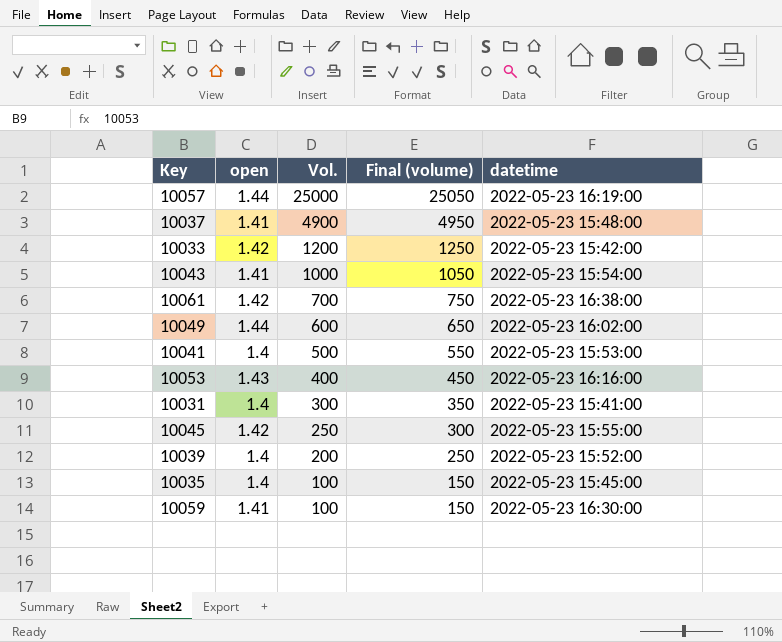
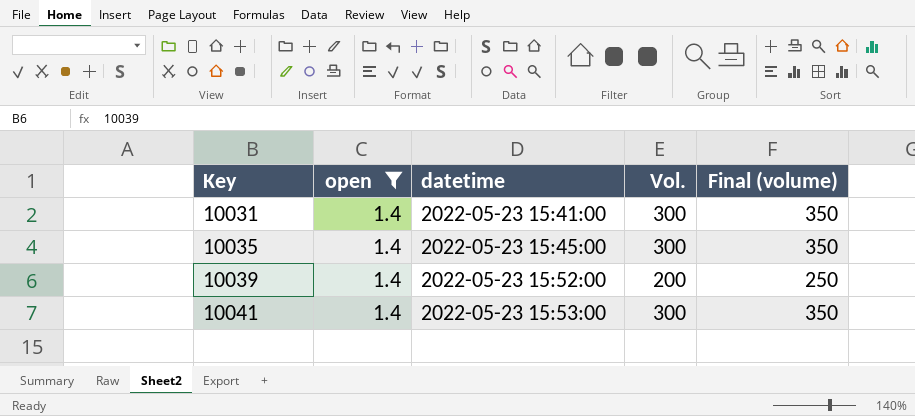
filter: none -> open = 1.4
row order: Vol. descending -> Key ascending
column datetime | position: 5 -> 3
10035 | Vol.: 100 -> 300
10035 | Final (volume): 150 -> 350
10041 | Vol.: 500 -> 300
10041 | Final (volume): 550 -> 350

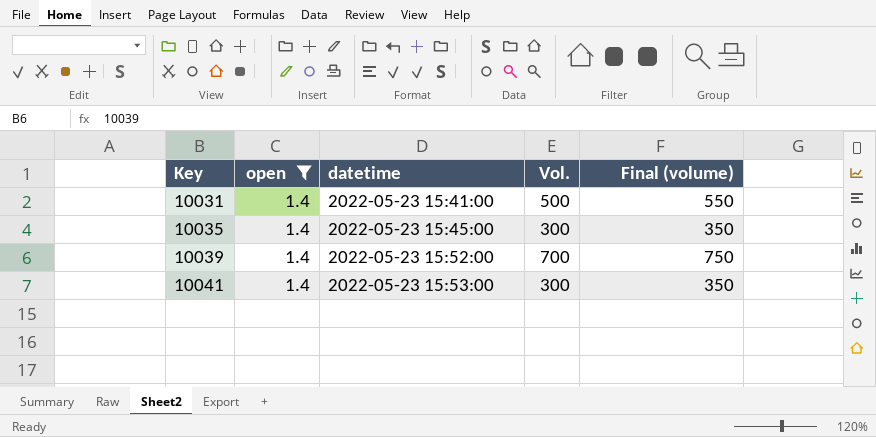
10031 | Vol.: 300 -> 500
10031 | Final (volume): 350 -> 550
10039 | Vol.: 200 -> 700
10039 | Final (volume): 250 -> 750

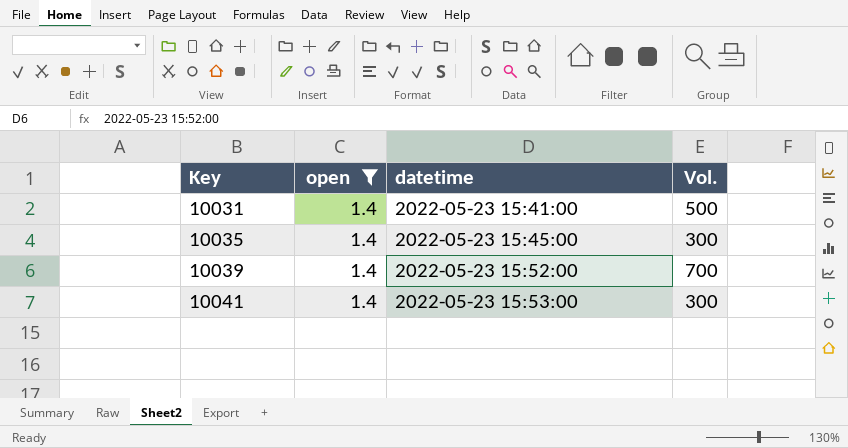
column Final (volume) | formula: [Vol.] + 50 -> none

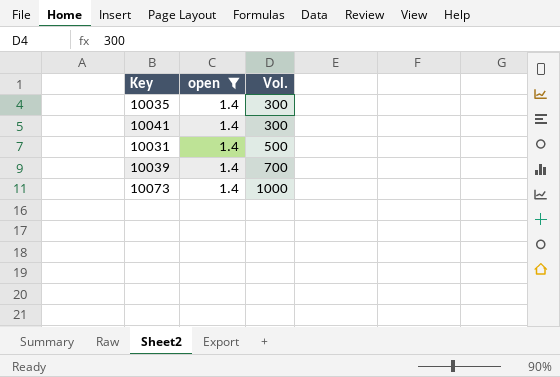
row order: Key ascending -> Vol. ascending
column datetime | position: 3 -> none
row 10073: none -> 1.4 | 1000

